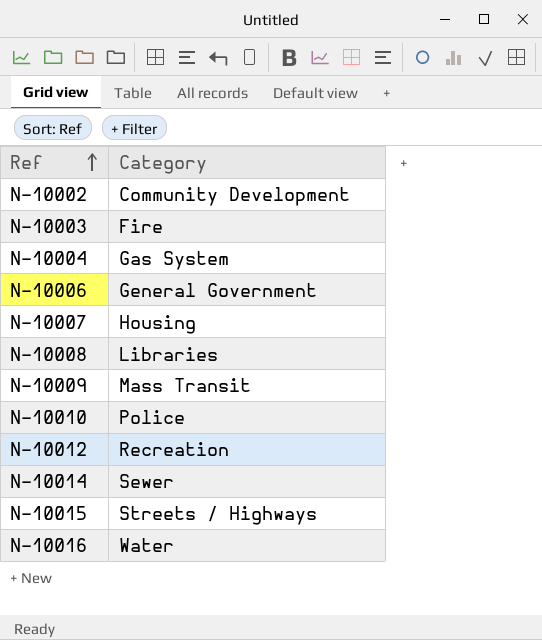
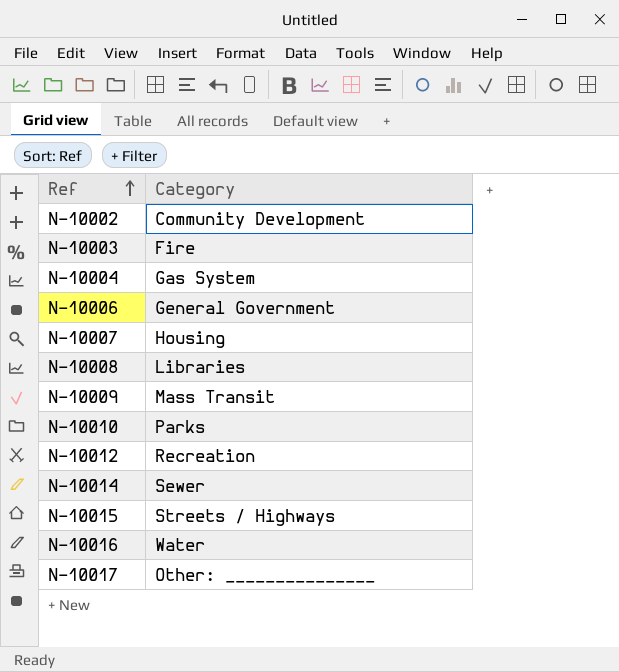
N-10010 | Category: Police -> Parks
row N-10017: none -> Other: _______________

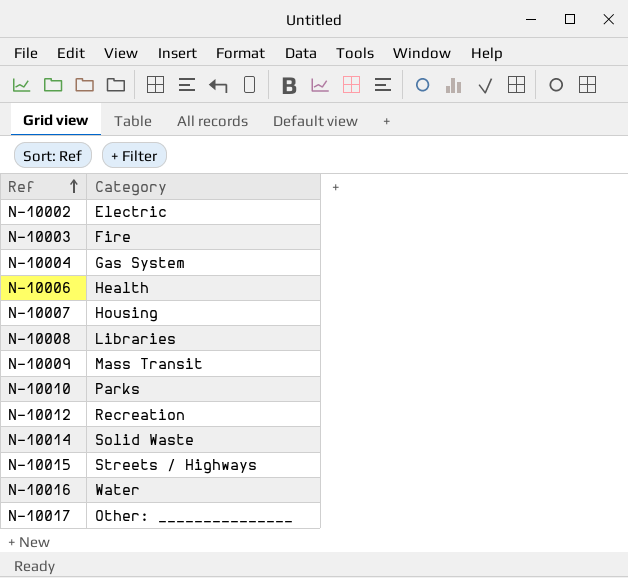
N-10002 | Category: Community Development -> Electric
N-10006 | Category: General Government -> Health
N-10014 | Category: Sewer -> Solid Waste

